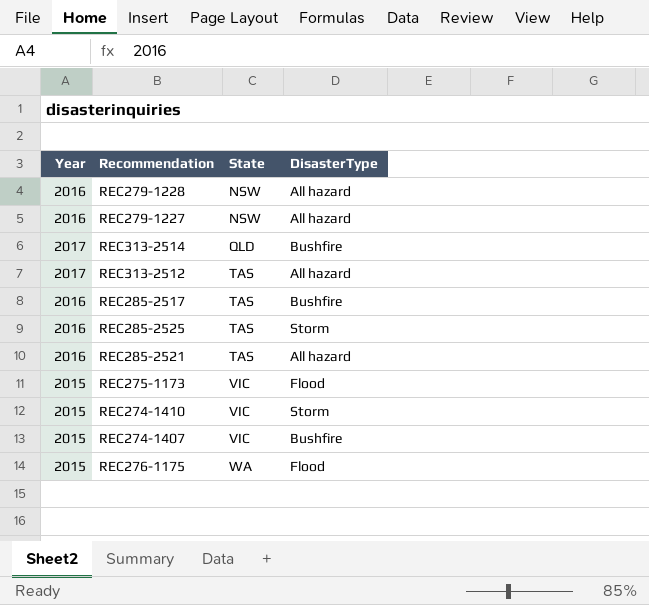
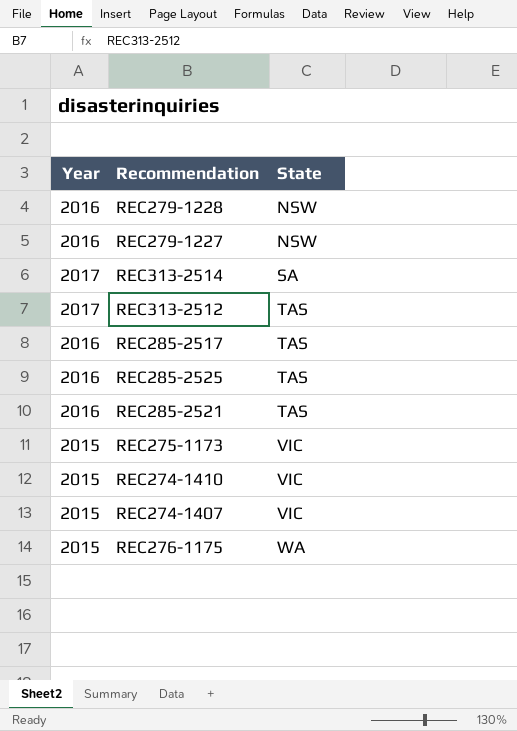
column DisasterType | position: 4 -> none
REC313-2514 | State: QLD -> SA

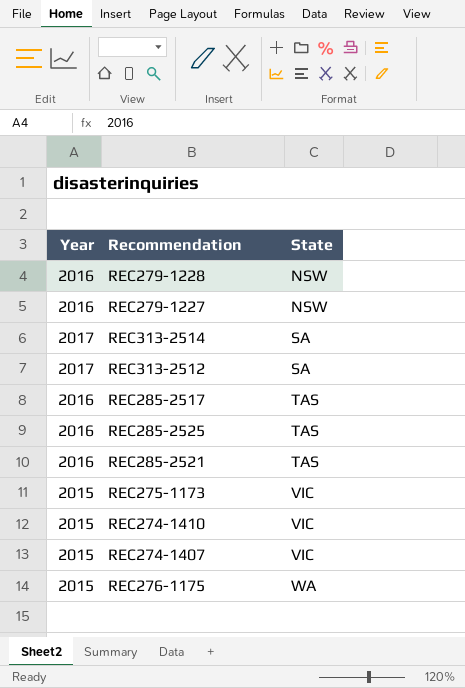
REC313-2512 | State: TAS -> SA

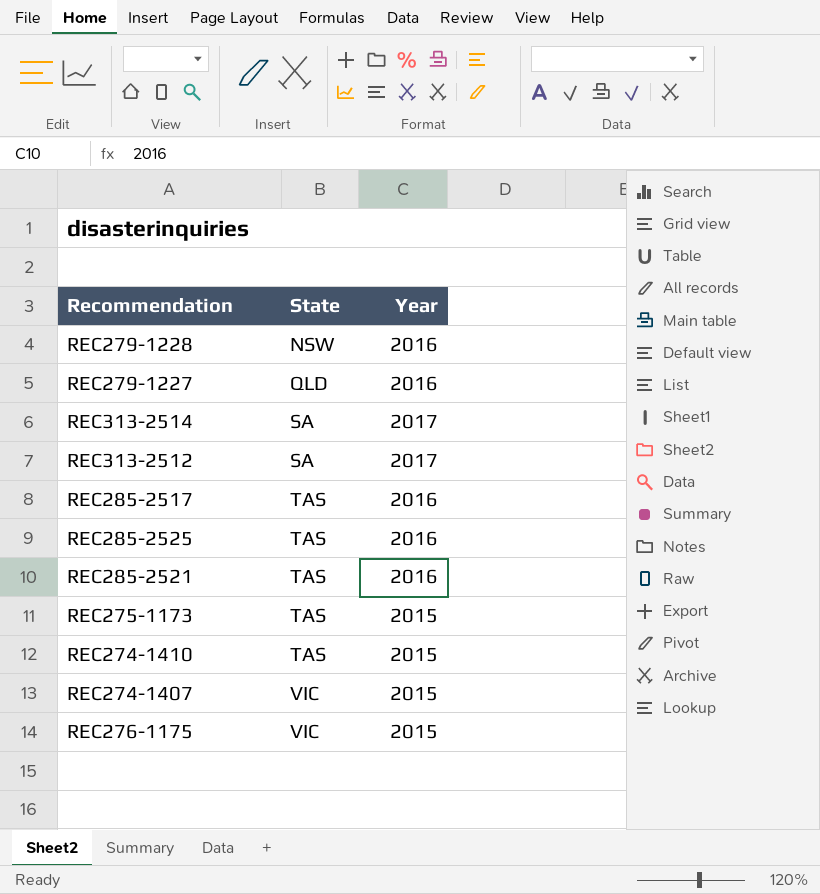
column Year | position: 1 -> 3
REC279-1227 | State: NSW -> QLD
REC275-1173 | State: VIC -> TAS
REC274-1410 | State: VIC -> TAS
REC276-1175 | State: WA -> VIC

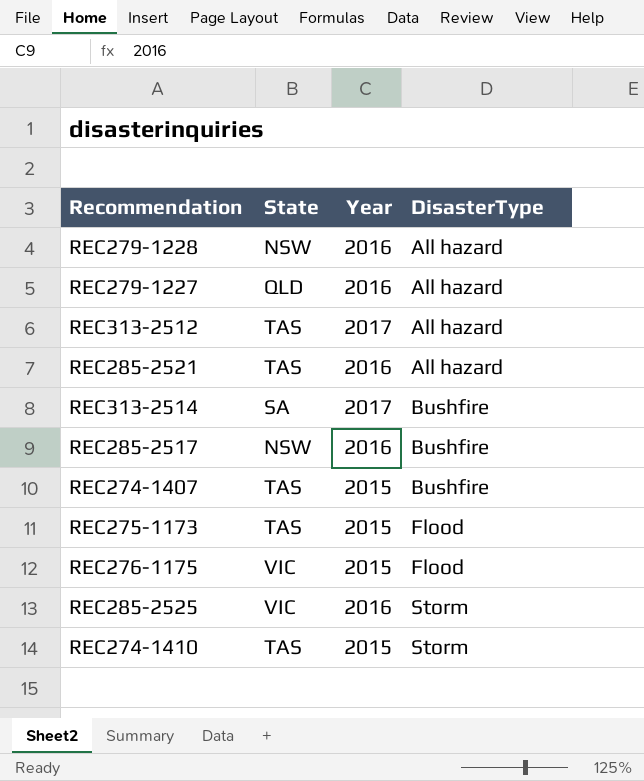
row order: State ascending -> DisasterType ascending
column DisasterType | position: none -> 4
REC313-2512 | State: SA -> TAS
REC285-2517 | State: TAS -> NSW
REC274-1407 | State: VIC -> TAS
REC285-2525 | State: TAS -> VIC

